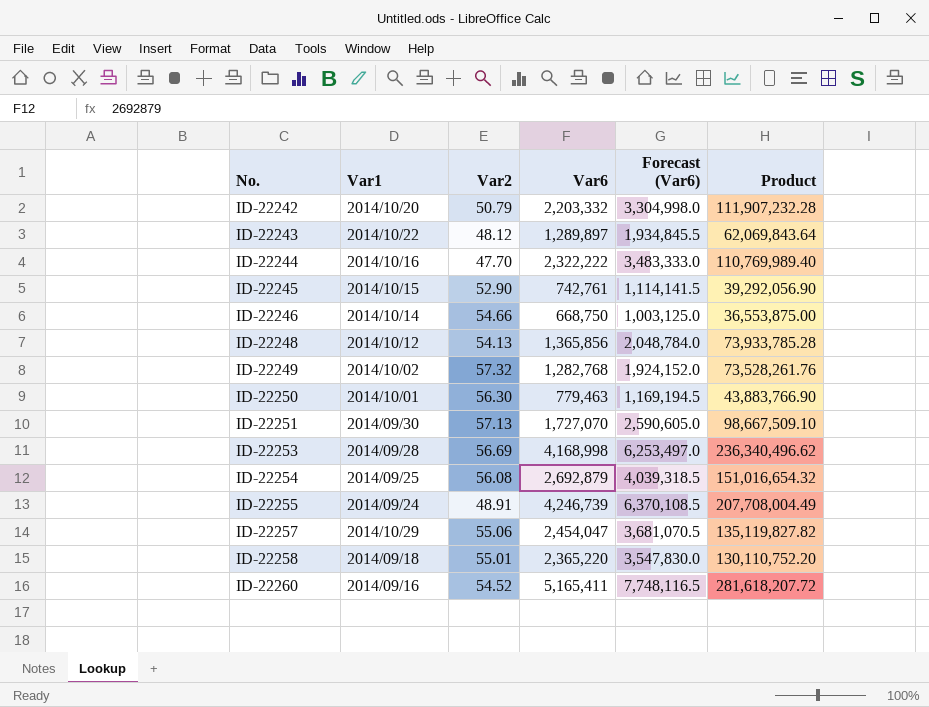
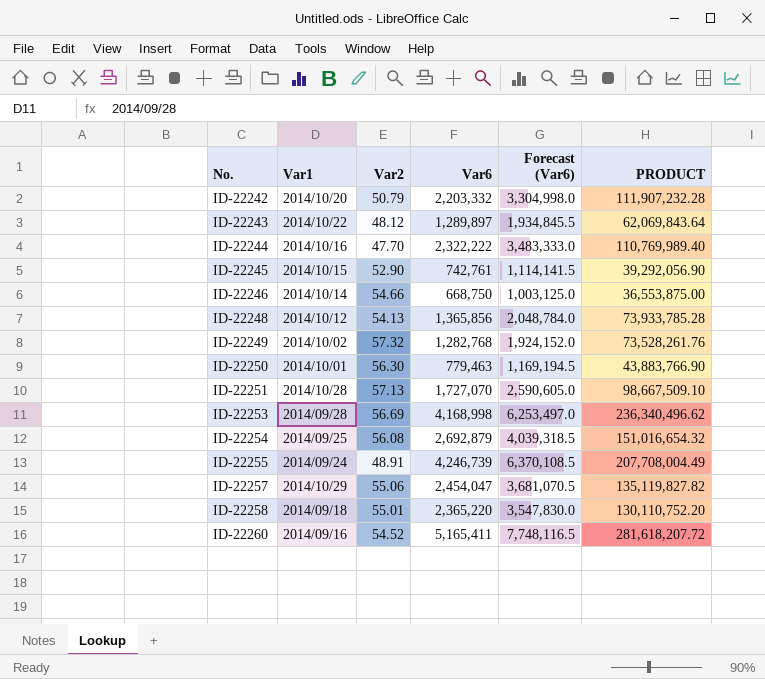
column name: Product -> PRODUCT
ID-22251 | Var1: 2014/09/30 -> 2014/10/28

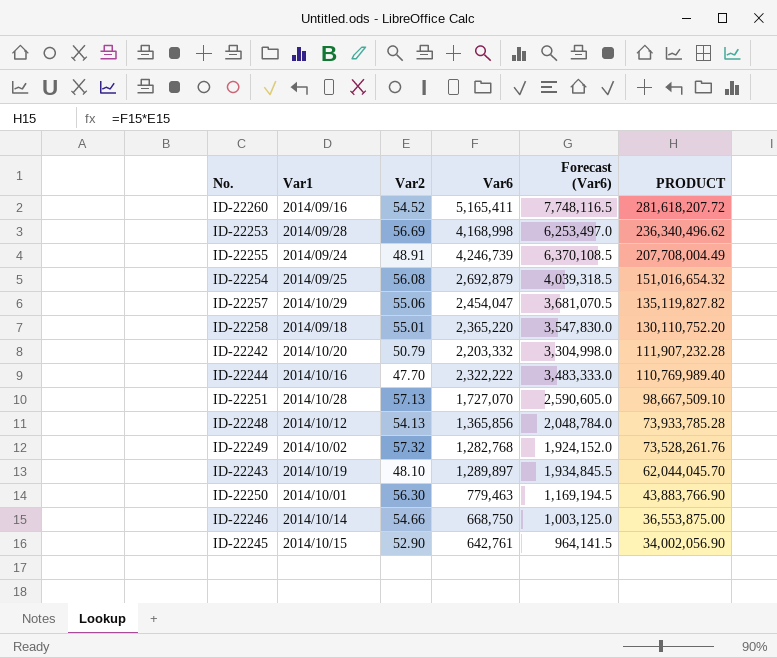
row order: No. ascending -> PRODUCT descending
ID-22243 | Var1: 2014/10/22 -> 2014/10/19
ID-22243 | Var2: 48.12 -> 48.10
ID-22243 | PRODUCT: 62,069,843.64 -> 62,044,045.70
ID-22245 | Var6: 742,761 -> 642,761
ID-22245 | Forecast (Var6): 1,114,141.5 -> 964,141.5
ID-22245 | PRODUCT: 39,292,056.90 -> 34,002,056.90

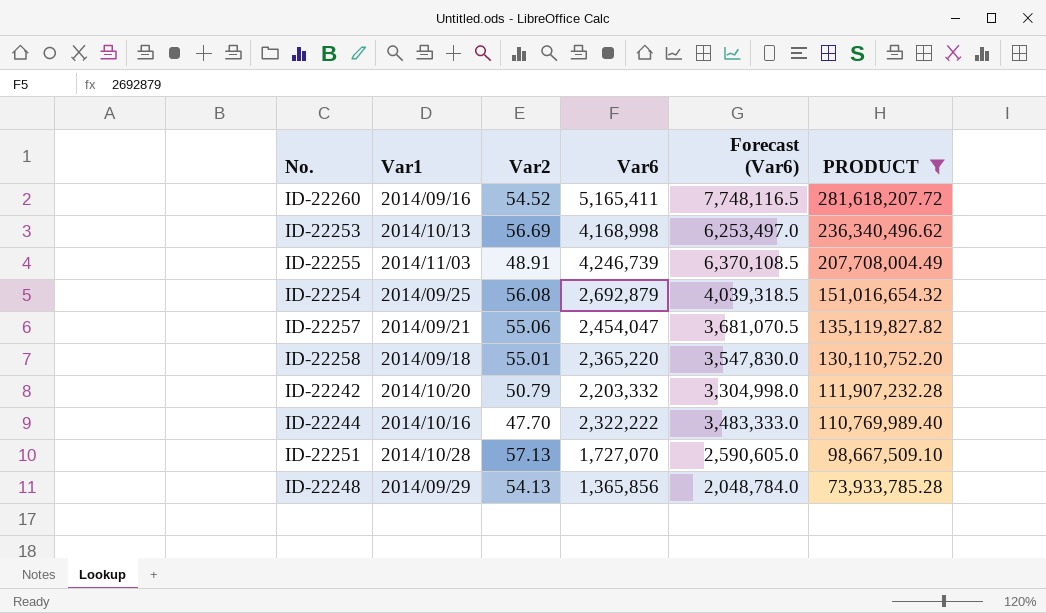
filter: none -> PRODUCT >= 73,933,785.28
ID-22253 | Var1: 2014/09/28 -> 2014/10/13
ID-22255 | Var1: 2014/09/24 -> 2014/11/03
ID-22257 | Var1: 2014/10/29 -> 2014/09/21
ID-22248 | Var1: 2014/10/12 -> 2014/09/29

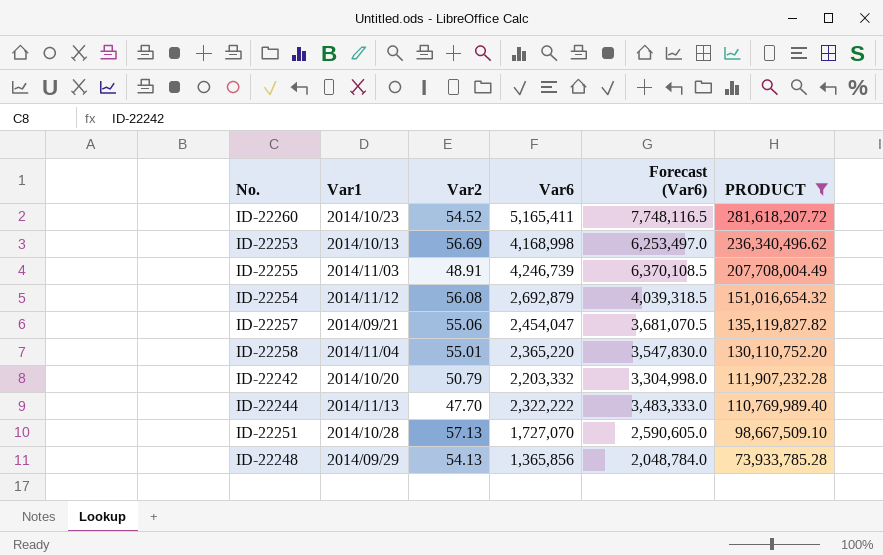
ID-22260 | Var1: 2014/09/16 -> 2014/10/23
ID-22254 | Var1: 2014/09/25 -> 2014/11/12
ID-22258 | Var1: 2014/09/18 -> 2014/11/04
ID-22244 | Var1: 2014/10/16 -> 2014/11/13

